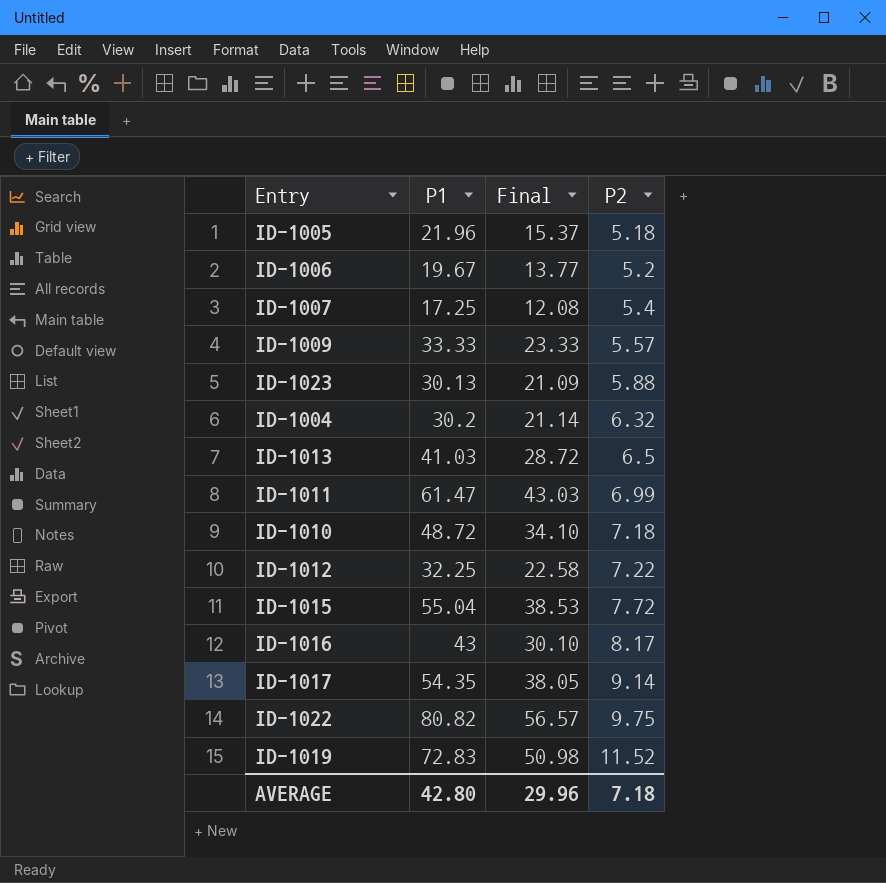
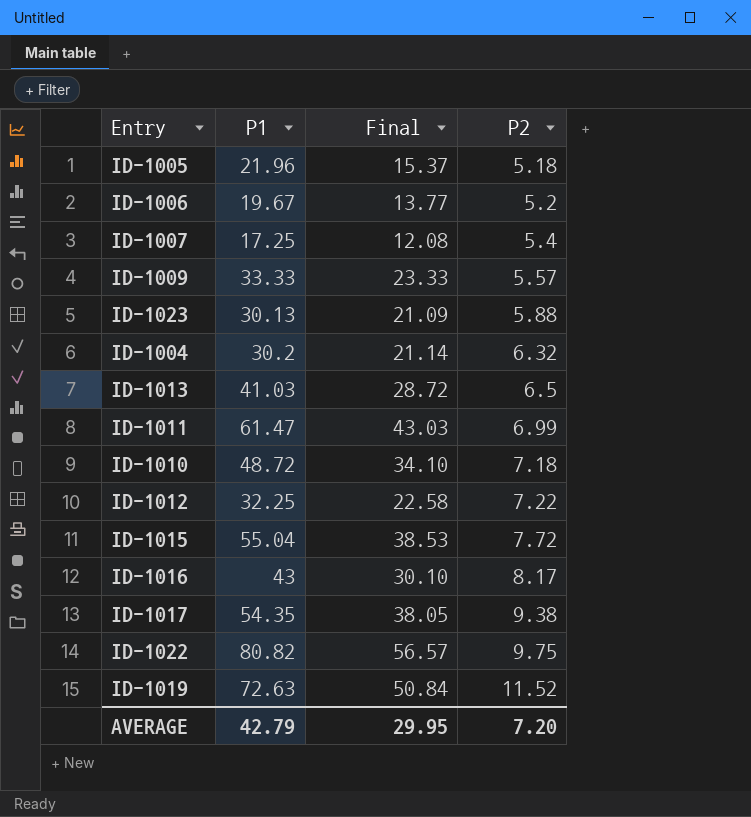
ID-1017 | P2: 9.14 -> 9.38
ID-1019 | P1: 72.83 -> 72.63
ID-1019 | Final: 50.98 -> 50.84
AVERAGE | P1: 42.80 -> 42.79
AVERAGE | Final: 29.96 -> 29.95
AVERAGE | P2: 7.18 -> 7.20

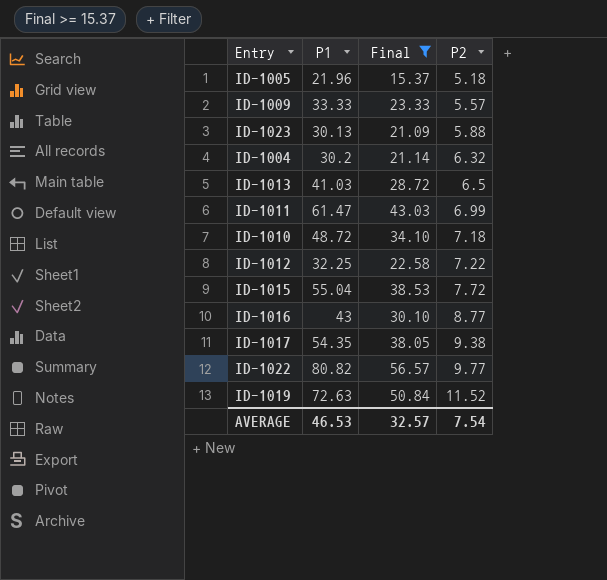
filter: none -> Final >= 15.37
ID-1016 | P2: 8.17 -> 8.77
ID-1022 | P2: 9.75 -> 9.77
AVERAGE | P1: 42.79 -> 46.53
AVERAGE | Final: 29.95 -> 32.57
AVERAGE | P2: 7.20 -> 7.54

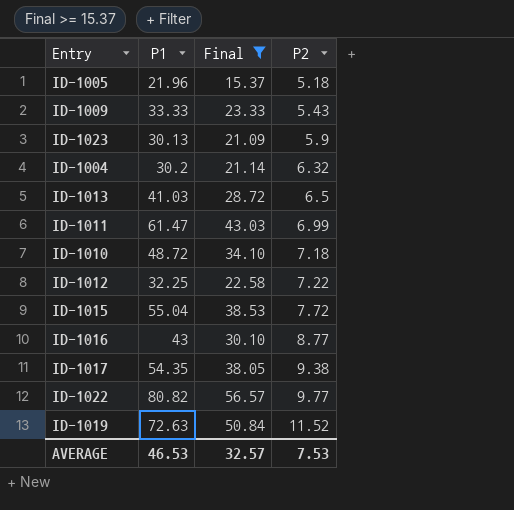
ID-1009 | P2: 5.57 -> 5.43
ID-1023 | P2: 5.88 -> 5.9
AVERAGE | P2: 7.54 -> 7.53

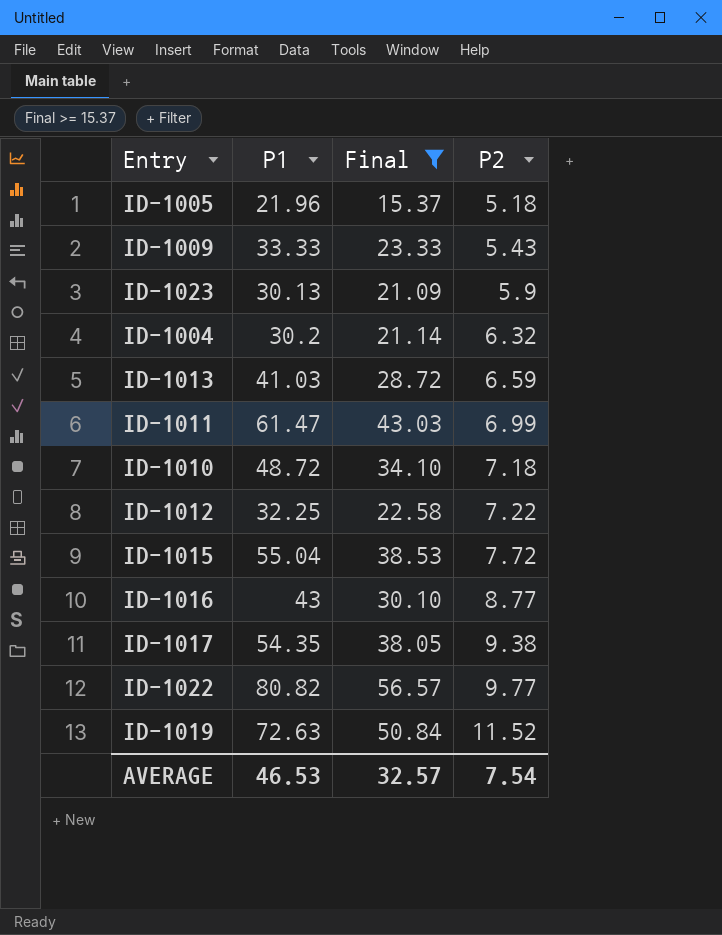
ID-1013 | P2: 6.5 -> 6.59
AVERAGE | P2: 7.53 -> 7.54

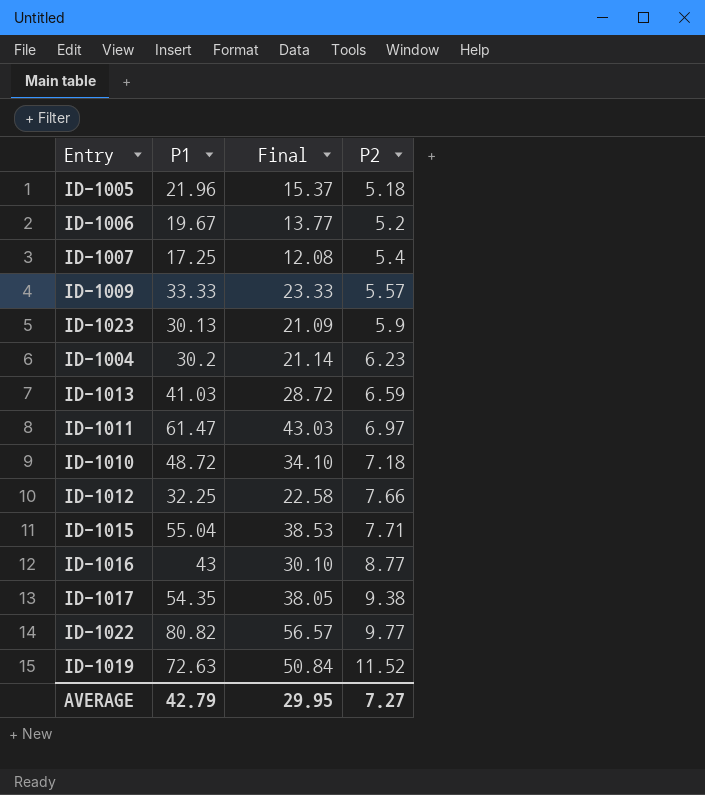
filter: Final >= 15.37 -> none
ID-1009 | P2: 5.43 -> 5.57
ID-1004 | P2: 6.32 -> 6.23
ID-1011 | P2: 6.99 -> 6.97
ID-1012 | P2: 7.22 -> 7.66
ID-1015 | P2: 7.72 -> 7.71
AVERAGE | P1: 46.53 -> 42.79
AVERAGE | Final: 32.57 -> 29.95
AVERAGE | P2: 7.54 -> 7.27

